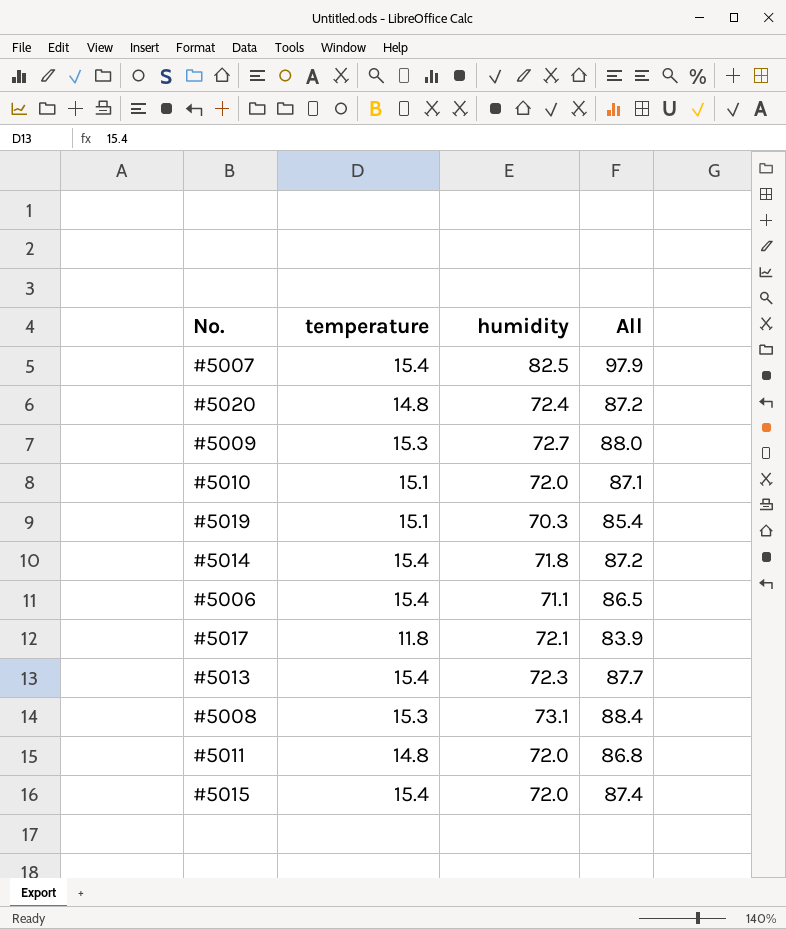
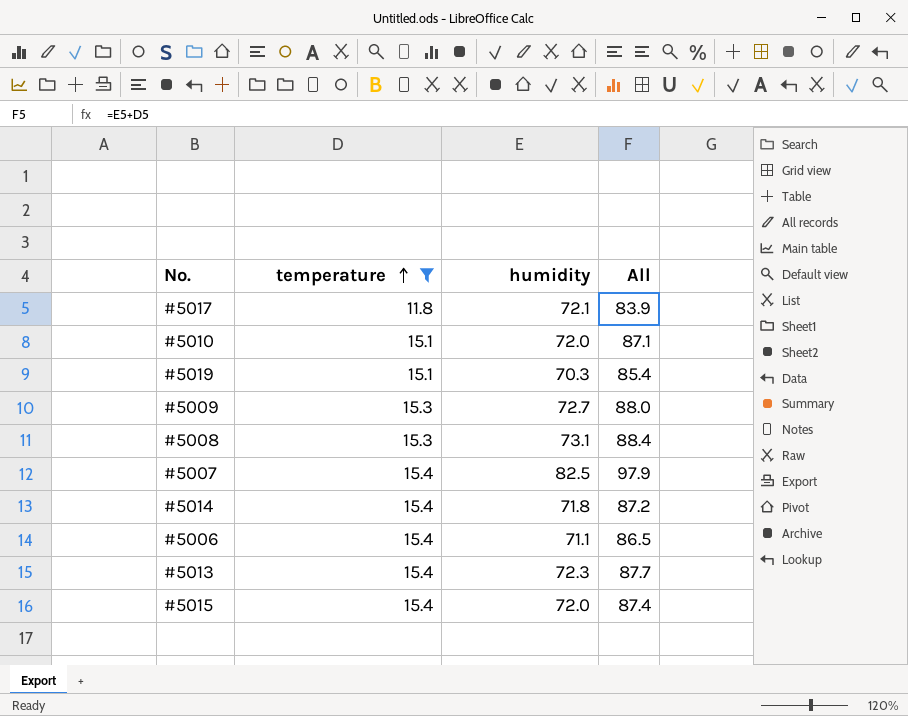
filter: none -> temperature != 14.8
row order: none -> temperature ascending

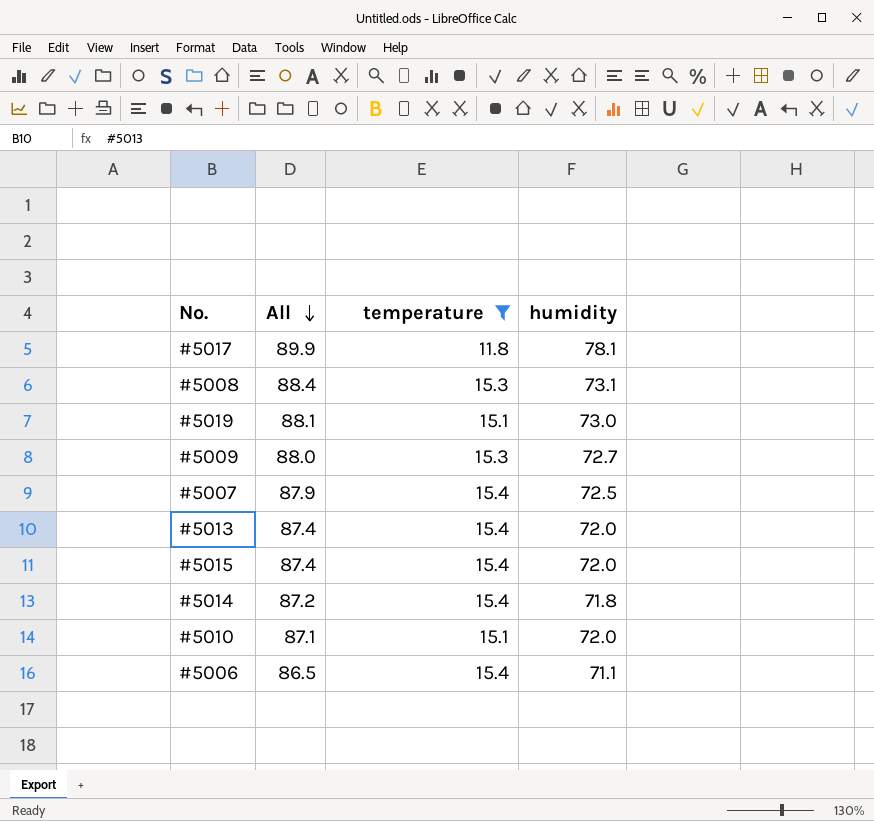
row order: temperature ascending -> All descending
column All | position: 4 -> 2
#5017 | All: 83.9 -> 89.9
#5017 | humidity: 72.1 -> 78.1
#5019 | All: 85.4 -> 88.1
#5019 | humidity: 70.3 -> 73.0
#5007 | All: 97.9 -> 87.9
#5007 | humidity: 82.5 -> 72.5
#5013 | All: 87.7 -> 87.4
#5013 | humidity: 72.3 -> 72.0

